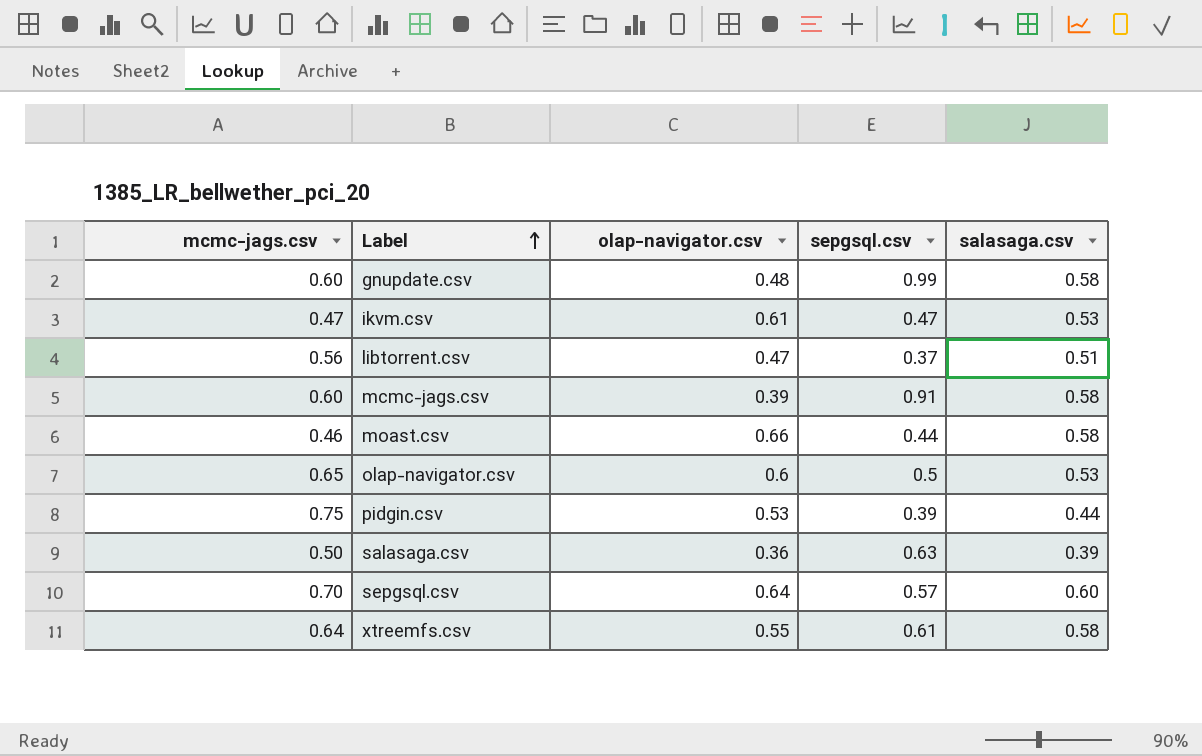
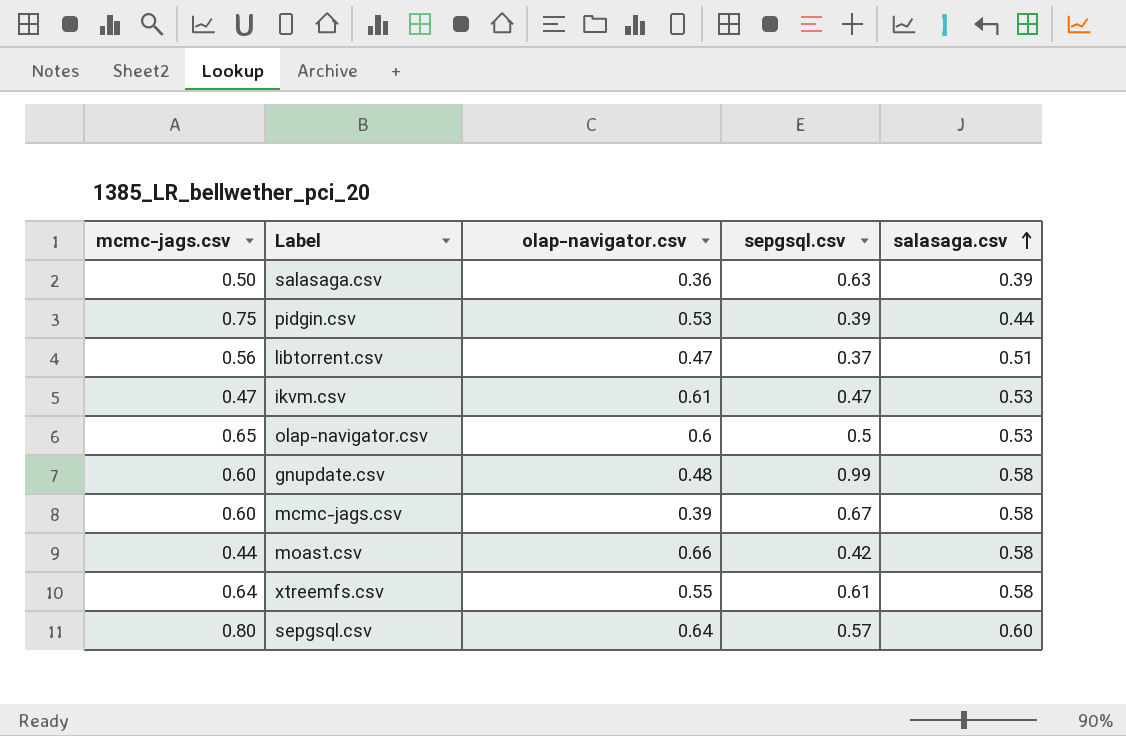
row order: Label ascending -> salasaga.csv ascending
mcmc-jags.csv | sepgsql.csv: 0.91 -> 0.67
moast.csv | mcmc-jags.csv: 0.46 -> 0.44
moast.csv | sepgsql.csv: 0.44 -> 0.42
sepgsql.csv | mcmc-jags.csv: 0.70 -> 0.80

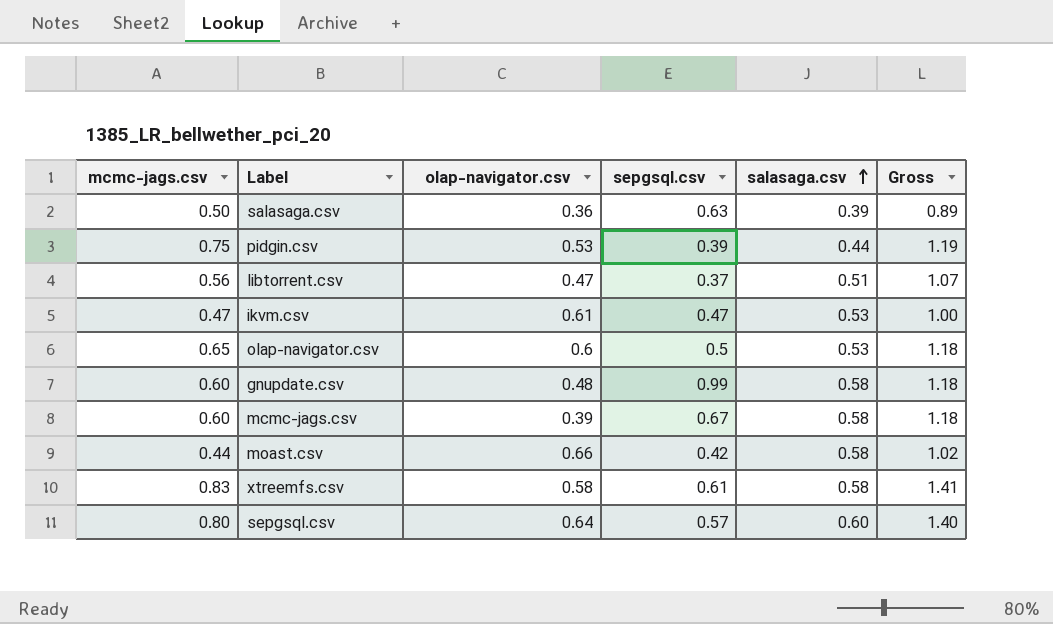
column Gross | formula: none -> [mcmc-jags.csv] + [salasaga.csv]
xtreemfs.csv | mcmc-jags.csv: 0.64 -> 0.83
xtreemfs.csv | olap-navigator.csv: 0.55 -> 0.58

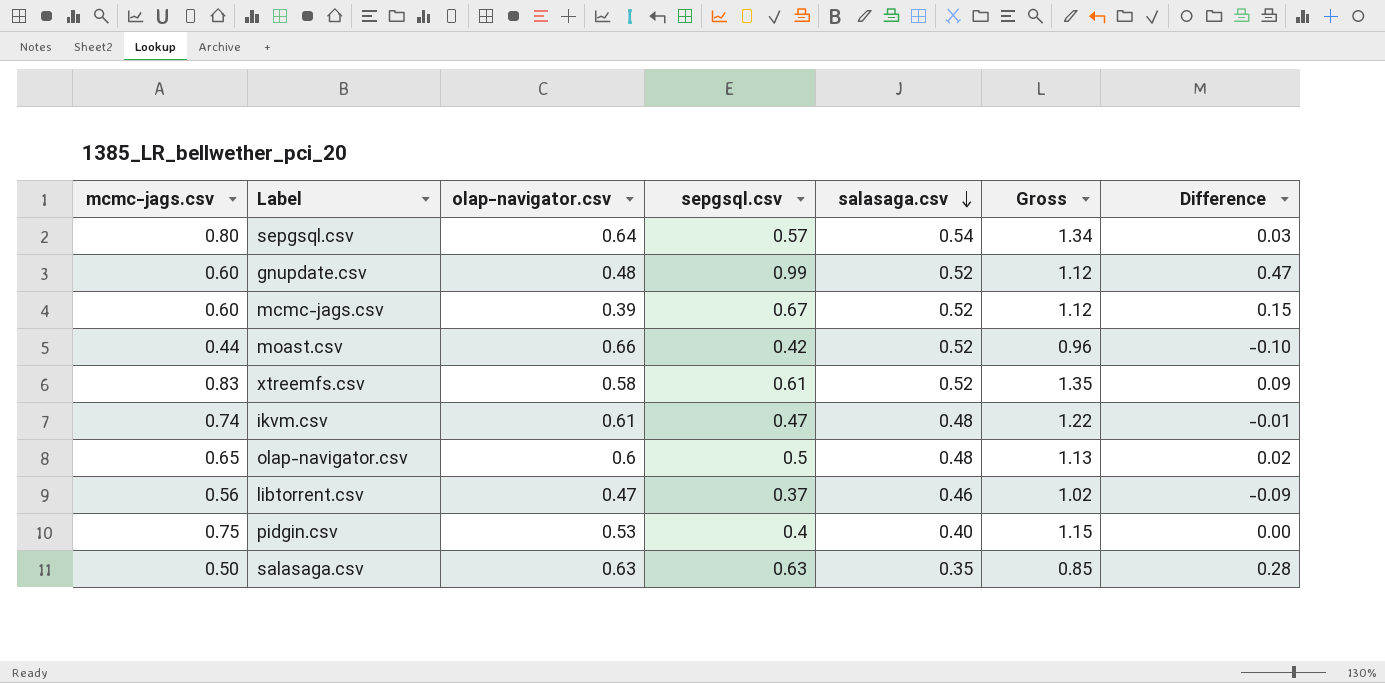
row order: salasaga.csv ascending -> salasaga.csv descending
column Difference | formula: none -> [sepgsql.csv] - [salasaga.csv]
sepgsql.csv | salasaga.csv: 0.60 -> 0.54
sepgsql.csv | Gross: 1.40 -> 1.34
gnupdate.csv | salasaga.csv: 0.58 -> 0.52
gnupdate.csv | Gross: 1.18 -> 1.12
mcmc-jags.csv | salasaga.csv: 0.58 -> 0.52
mcmc-jags.csv | Gross: 1.18 -> 1.12
moast.csv | salasaga.csv: 0.58 -> 0.52
moast.csv | Gross: 1.02 -> 0.96
xtreemfs.csv | salasaga.csv: 0.58 -> 0.52
xtreemfs.csv | Gross: 1.41 -> 1.35
ikvm.csv | mcmc-jags.csv: 0.47 -> 0.74
ikvm.csv | salasaga.csv: 0.53 -> 0.48
ikvm.csv | Gross: 1.00 -> 1.22
olap-navigator.csv | salasaga.csv: 0.53 -> 0.48
olap-navigator.csv | Gross: 1.18 -> 1.13
libtorrent.csv | salasaga.csv: 0.51 -> 0.46
libtorrent.csv | Gross: 1.07 -> 1.02
pidgin.csv | sepgsql.csv: 0.39 -> 0.4
pidgin.csv | salasaga.csv: 0.44 -> 0.40
pidgin.csv | Gross: 1.19 -> 1.15
salasaga.csv | olap-navigator.csv: 0.36 -> 0.63
salasaga.csv | salasaga.csv: 0.39 -> 0.35
salasaga.csv | Gross: 0.89 -> 0.85

